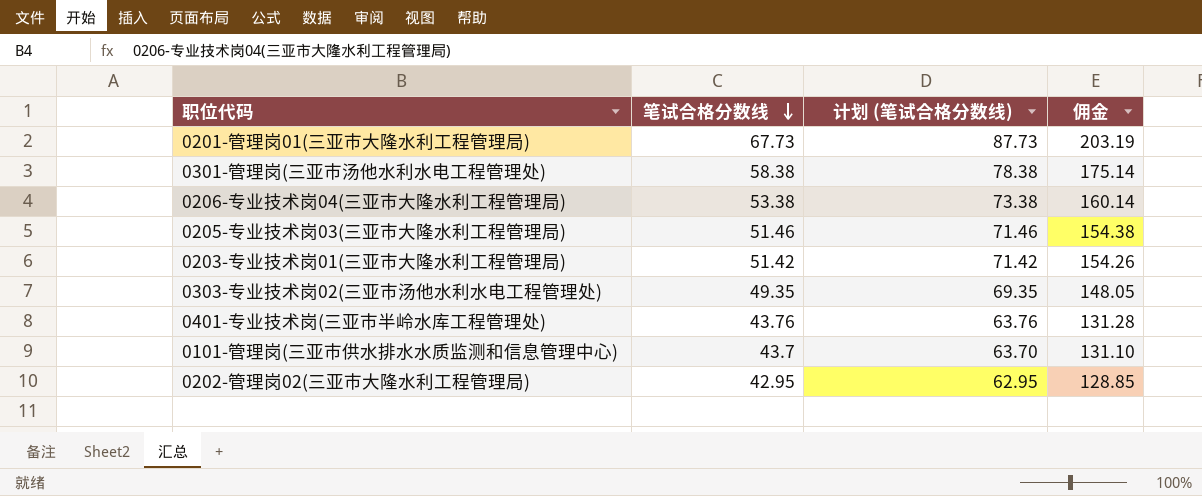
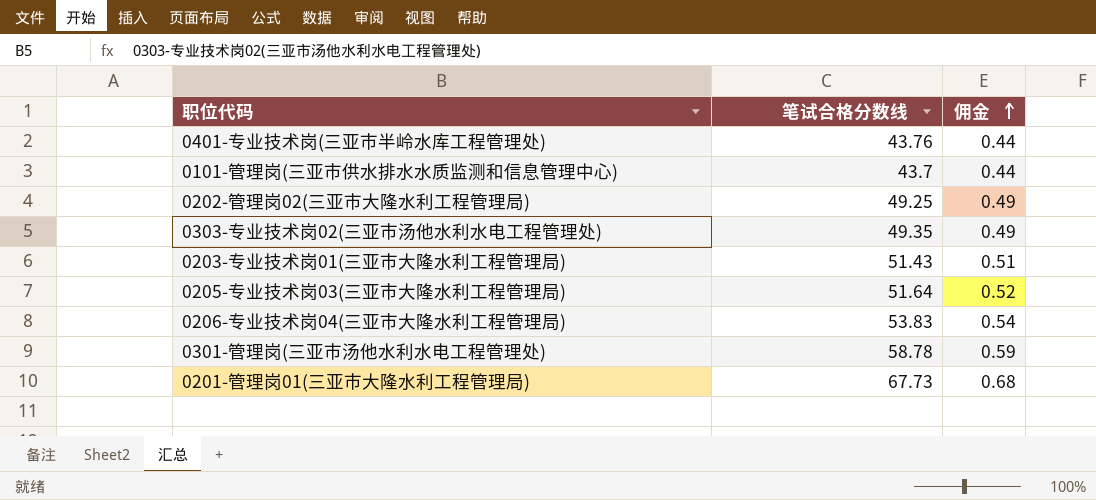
row order: 笔试合格分数线 descending -> 佣金 ascending
column 计划 (笔试合格分数线) | formula: [笔试合格分数线] + 20 -> none
column 佣金 | formula: [笔试合格分数线] * 3 -> [笔试合格分数线] * 0.01
0202-管理岗02(三亚市大隆水利工程管理局) | 笔试合格分数线: 42.95 -> 49.25
0203-专业技术岗01(三亚市大隆水利工程管理局) | 笔试合格分数线: 51.42 -> 51.43
0205-专业技术岗03(三亚市大隆水利工程管理局) | 笔试合格分数线: 51.46 -> 51.64
0206-专业技术岗04(三亚市大隆水利工程管理局) | 笔试合格分数线: 53.38 -> 53.83
0301-管理岗(三亚市汤他水利水电工程管理处) | 笔试合格分数线: 58.38 -> 58.78

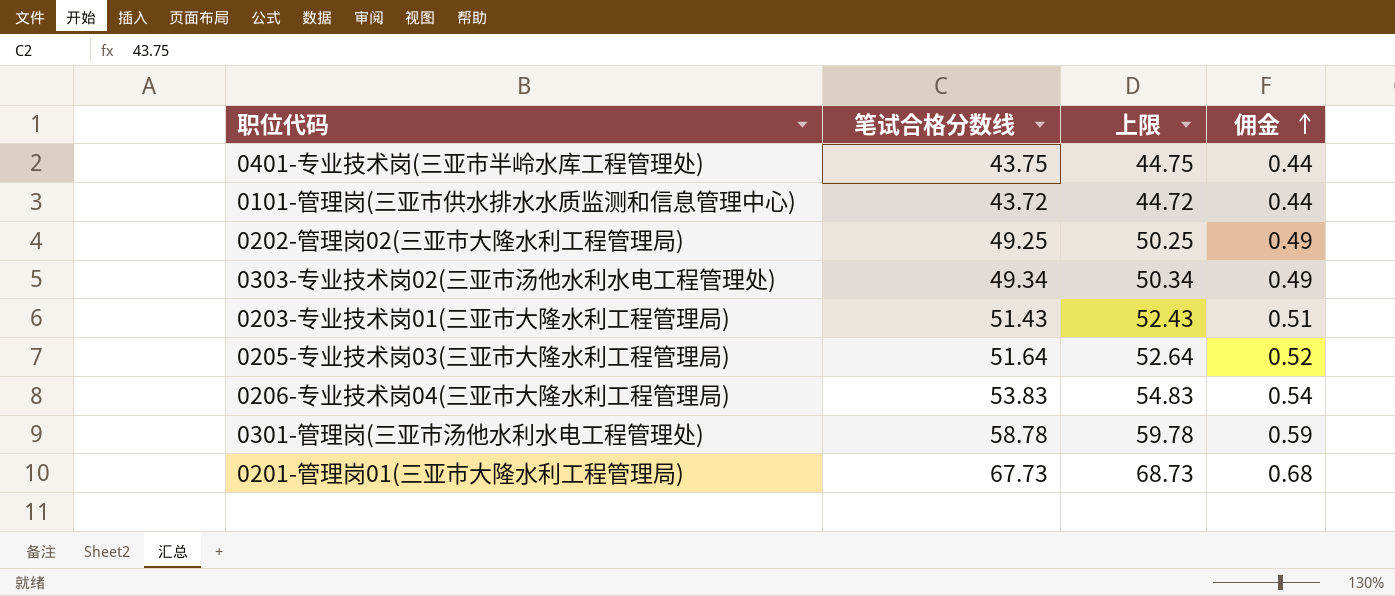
column 上限 | formula: none -> [笔试合格分数线] + 1
0401-专业技术岗(三亚市半岭水库工程管理处) | 笔试合格分数线: 43.76 -> 43.75
0101-管理岗(三亚市供水排水水质监测和信息管理中心) | 笔试合格分数线: 43.7 -> 43.72
0303-专业技术岗02(三亚市汤他水利水电工程管理处) | 笔试合格分数线: 49.35 -> 49.34

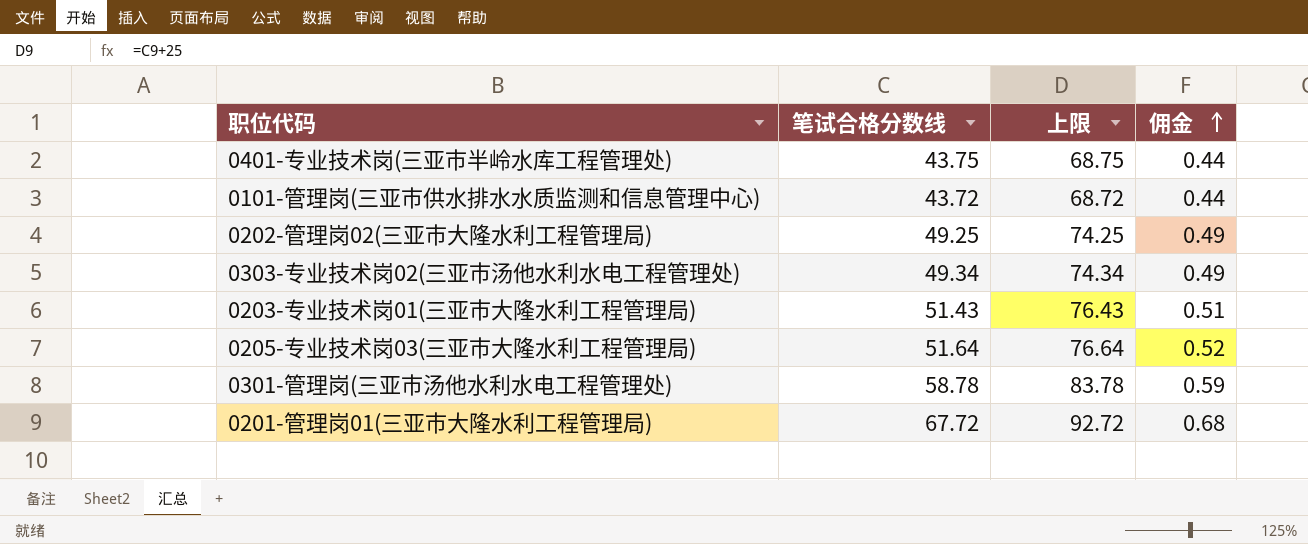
column 上限 | formula: [笔试合格分数线] + 1 -> [笔试合格分数线] + 25
row 0206-专业技术岗04(三亚市大隆水利工程管理局): 53.83 | 54.83 | 0.54 -> none
0201-管理岗01(三亚市大隆水利工程管理局) | 笔试合格分数线: 67.73 -> 67.72

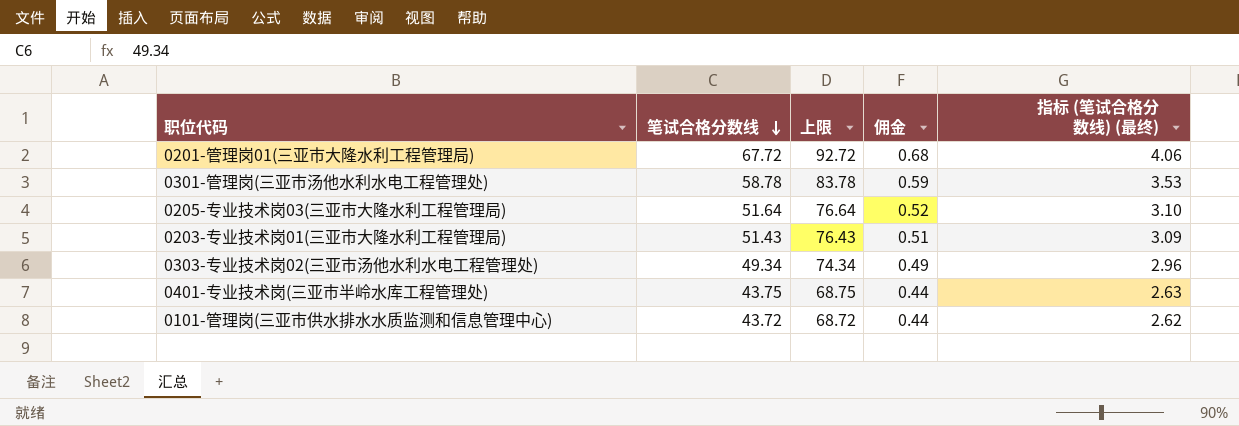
row order: 佣金 ascending -> 笔试合格分数线 descending
column 指标 (笔试合格分数线) (最终) | formula: none -> [笔试合格分数线] * 0.06
row 0202-管理岗02(三亚市大隆水利工程管理局): 49.25 | 74.25 | 0.49 -> none

